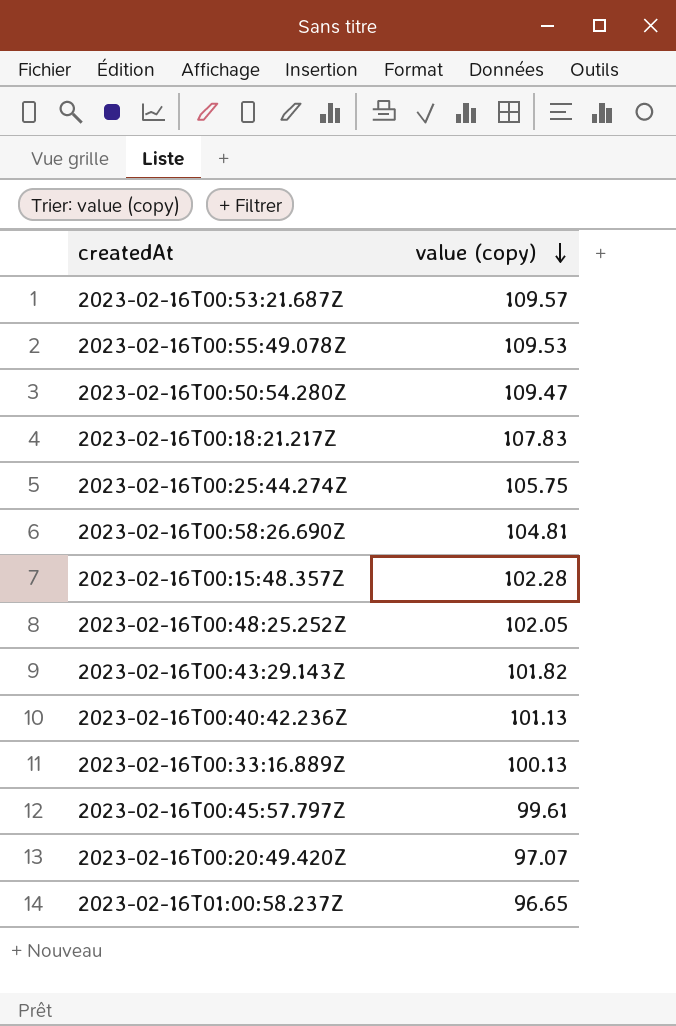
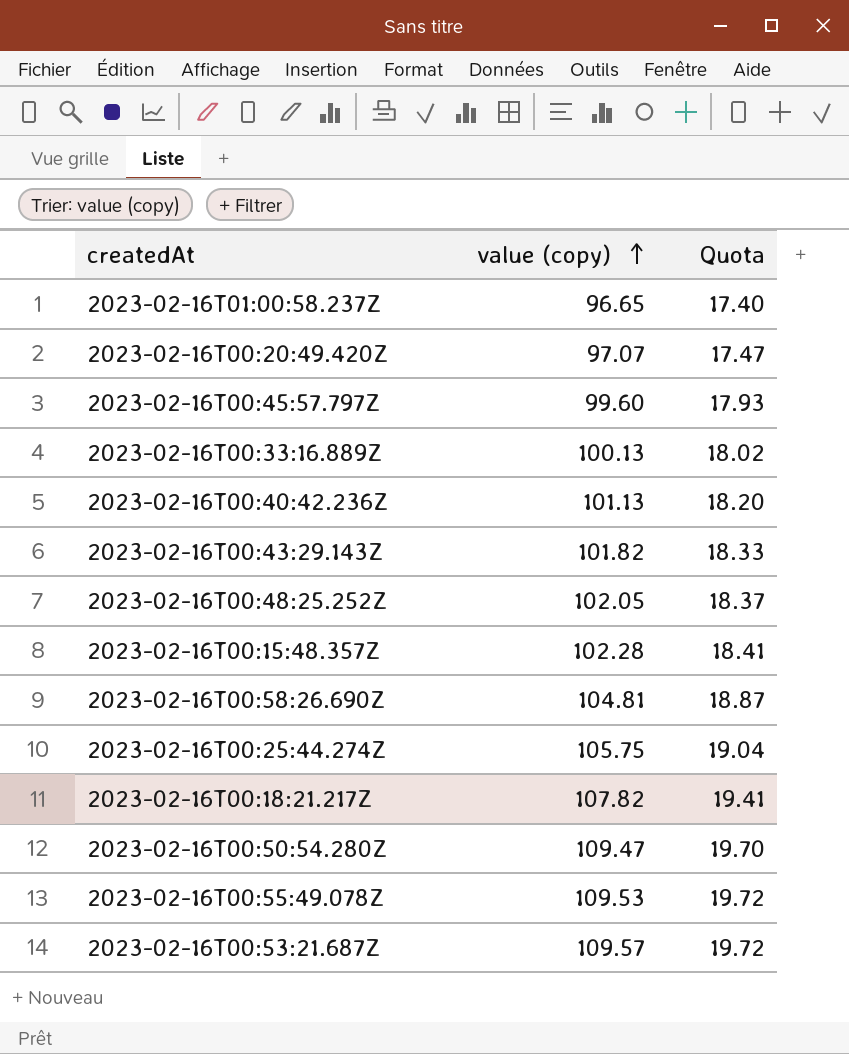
row order: value (copy) descending -> value (copy) ascending
column Quota | formula: none -> [value (copy)] * 0.18
2023-02-16T00:45:57.797Z | value (copy): 99.61 -> 99.60
2023-02-16T00:18:21.217Z | value (copy): 107.83 -> 107.82

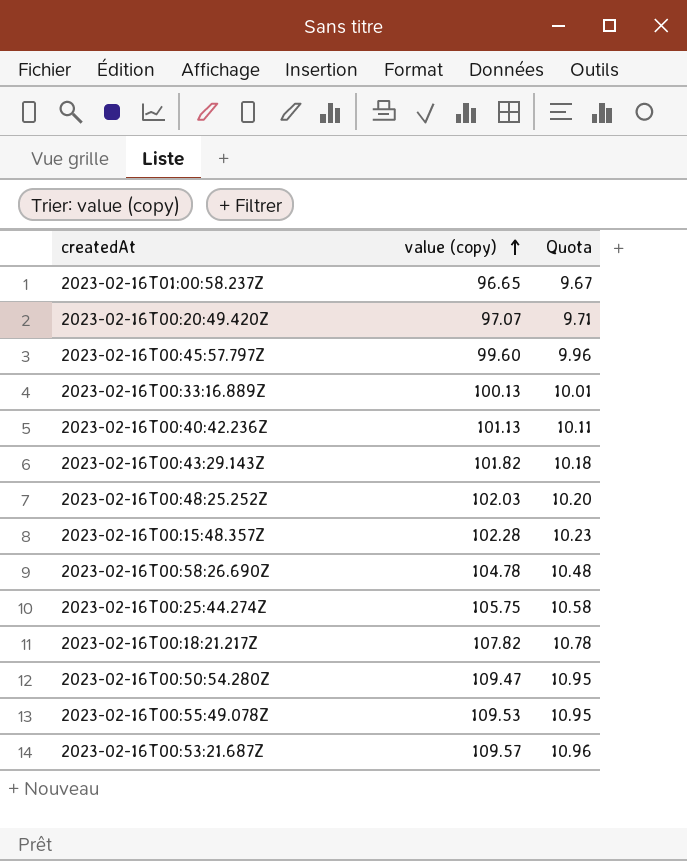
column Quota | formula: [value (copy)] * 0.18 -> [value (copy)] * 0.1
2023-02-16T00:48:25.252Z | value (copy): 102.05 -> 102.03
2023-02-16T00:58:26.690Z | value (copy): 104.81 -> 104.78

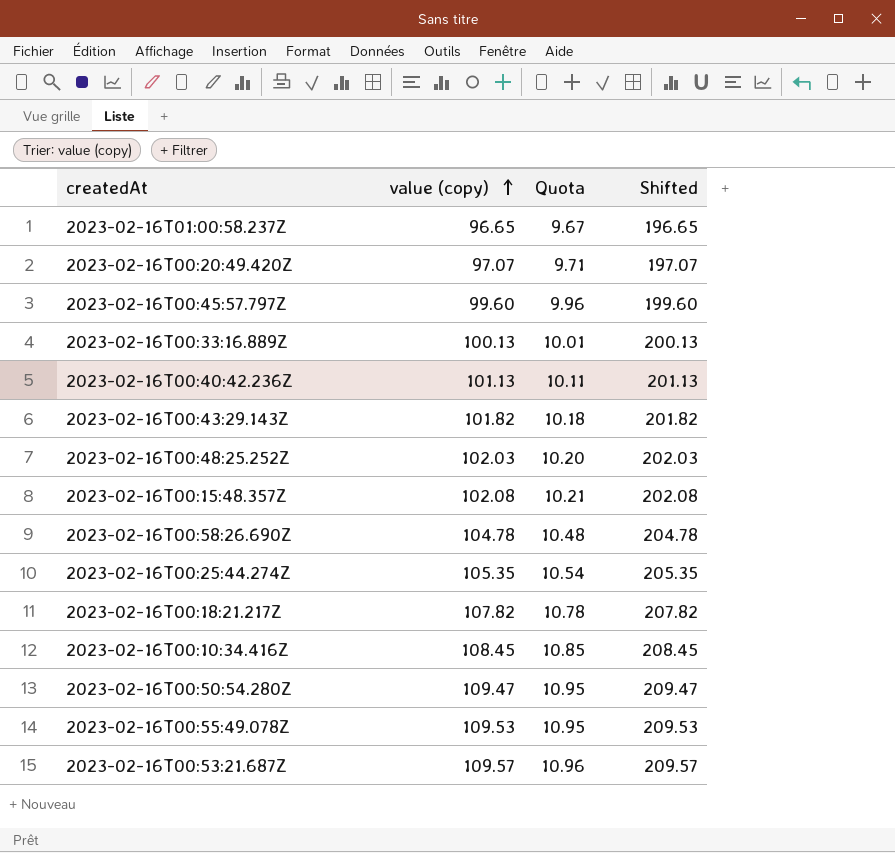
column Shifted | formula: none -> [value (copy)] + 100
2023-02-16T00:15:48.357Z | value (copy): 102.28 -> 102.08
2023-02-16T00:15:48.357Z | Quota: 10.23 -> 10.21
2023-02-16T00:25:44.274Z | value (copy): 105.75 -> 105.35
2023-02-16T00:25:44.274Z | Quota: 10.58 -> 10.54
row 2023-02-16T00:10:34.416Z: none -> 108.45 | 10.85 | 208.45

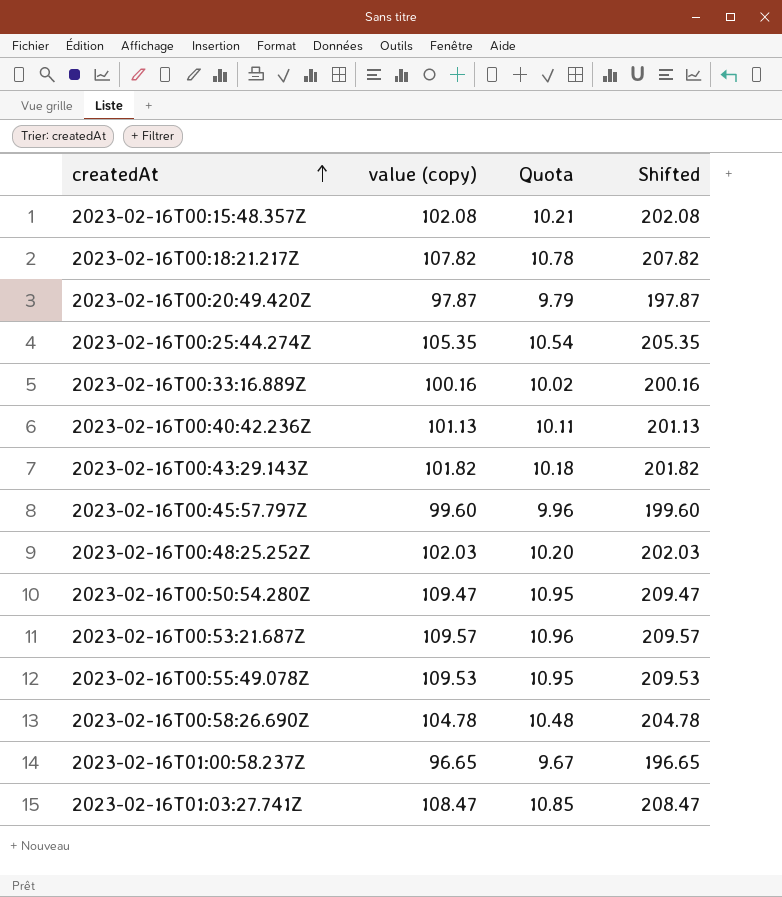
row order: value (copy) ascending -> createdAt ascending
row 2023-02-16T00:10:34.416Z: 108.45 | 10.85 | 208.45 -> none
2023-02-16T00:20:49.420Z | value (copy): 97.07 -> 97.87
2023-02-16T00:20:49.420Z | Quota: 9.71 -> 9.79
2023-02-16T00:20:49.420Z | Shifted: 197.07 -> 197.87
2023-02-16T00:33:16.889Z | value (copy): 100.13 -> 100.16
2023-02-16T00:33:16.889Z | Quota: 10.01 -> 10.02
2023-02-16T00:33:16.889Z | Shifted: 200.13 -> 200.16
row 2023-02-16T01:03:27.741Z: none -> 108.47 | 10.85 | 208.47

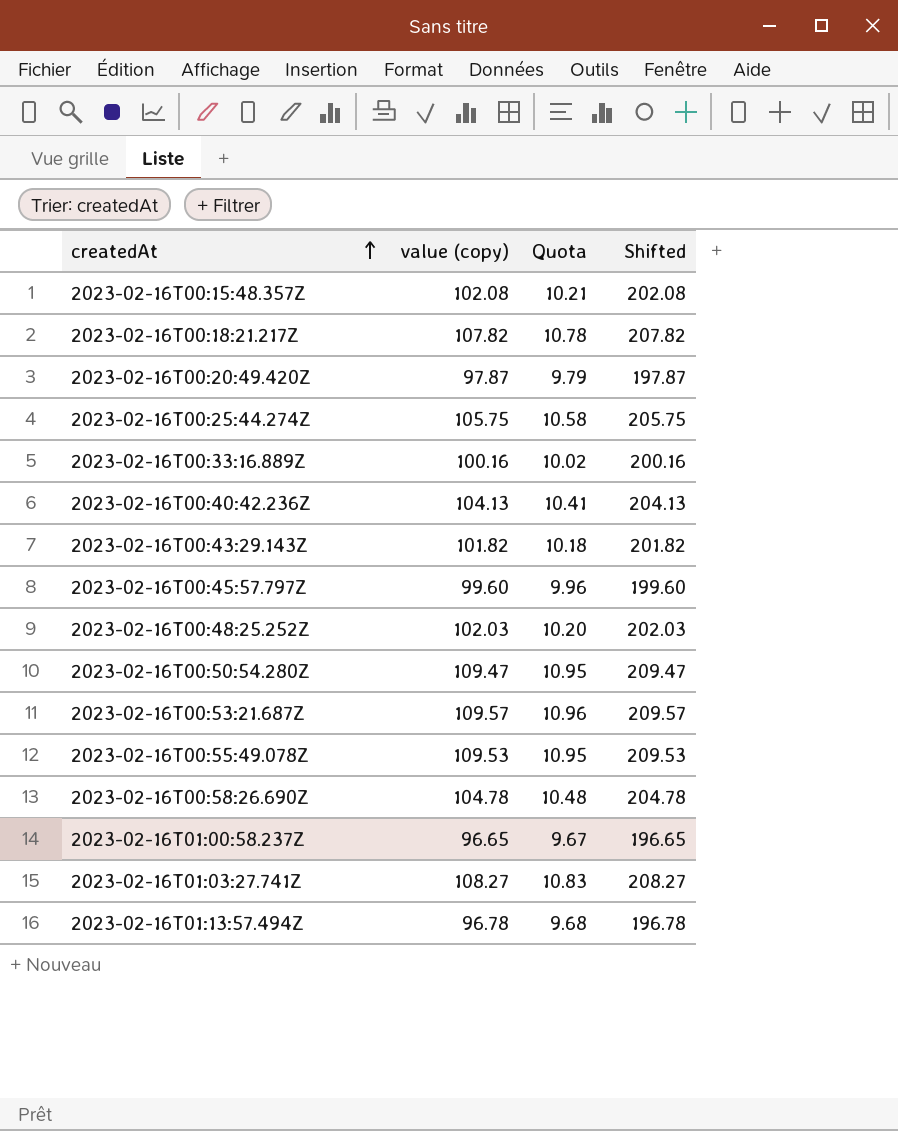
2023-02-16T00:25:44.274Z | value (copy): 105.35 -> 105.75
2023-02-16T00:25:44.274Z | Quota: 10.54 -> 10.58
2023-02-16T00:25:44.274Z | Shifted: 205.35 -> 205.75
2023-02-16T00:40:42.236Z | value (copy): 101.13 -> 104.13
2023-02-16T00:40:42.236Z | Quota: 10.11 -> 10.41
2023-02-16T00:40:42.236Z | Shifted: 201.13 -> 204.13
2023-02-16T01:03:27.741Z | value (copy): 108.47 -> 108.27
2023-02-16T01:03:27.741Z | Quota: 10.85 -> 10.83
2023-02-16T01:03:27.741Z | Shifted: 208.47 -> 208.27
row 2023-02-16T01:13:57.494Z: none -> 96.78 | 9.68 | 196.78

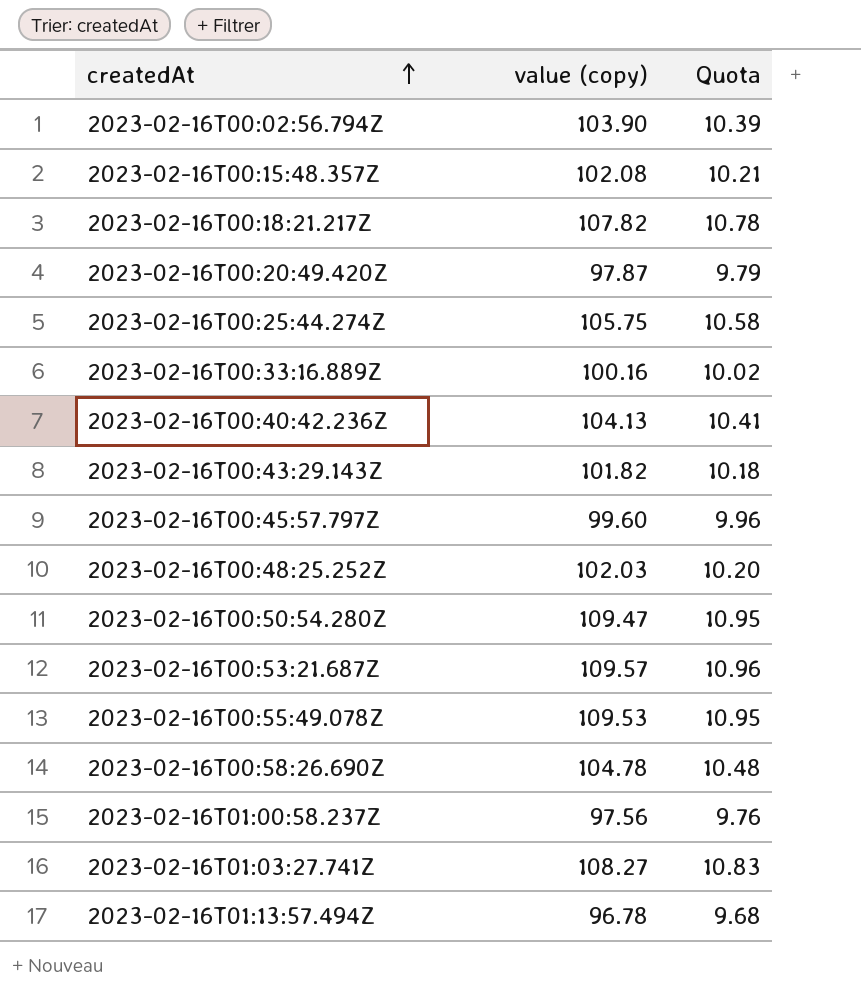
column Shifted | formula: [value (copy)] + 100 -> none
row 2023-02-16T00:02:56.794Z: none -> 103.90 | 10.39
2023-02-16T01:00:58.237Z | value (copy): 96.65 -> 97.56
2023-02-16T01:00:58.237Z | Quota: 9.67 -> 9.76

